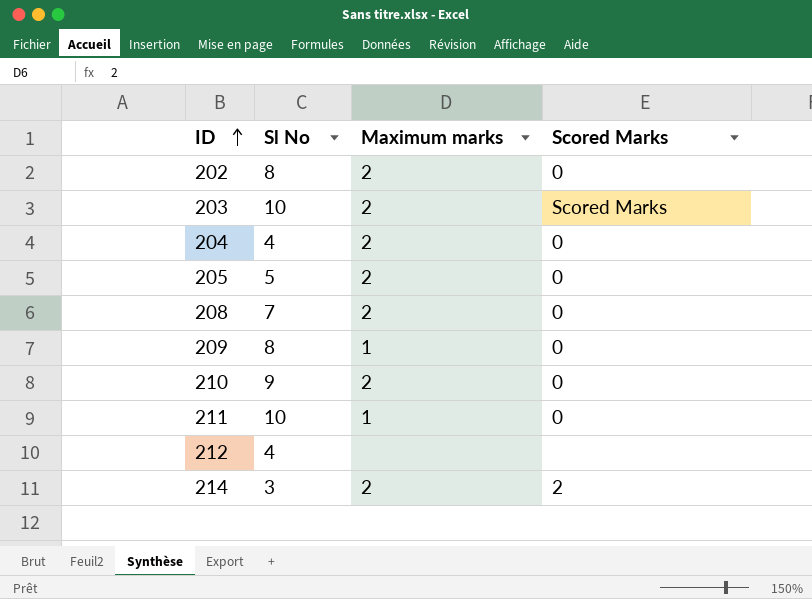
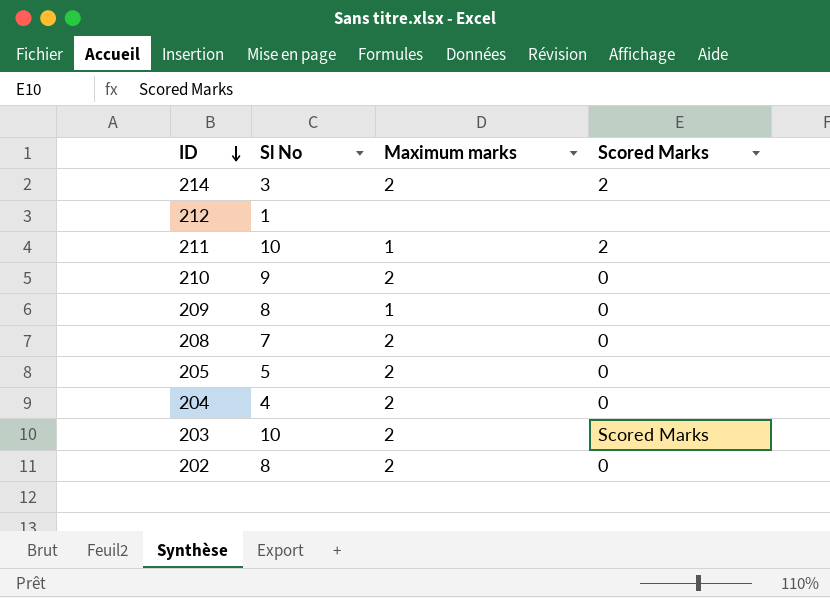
row order: ID ascending -> ID descending
212 | Sl No: 4 -> 1
211 | Scored Marks: 0 -> 2

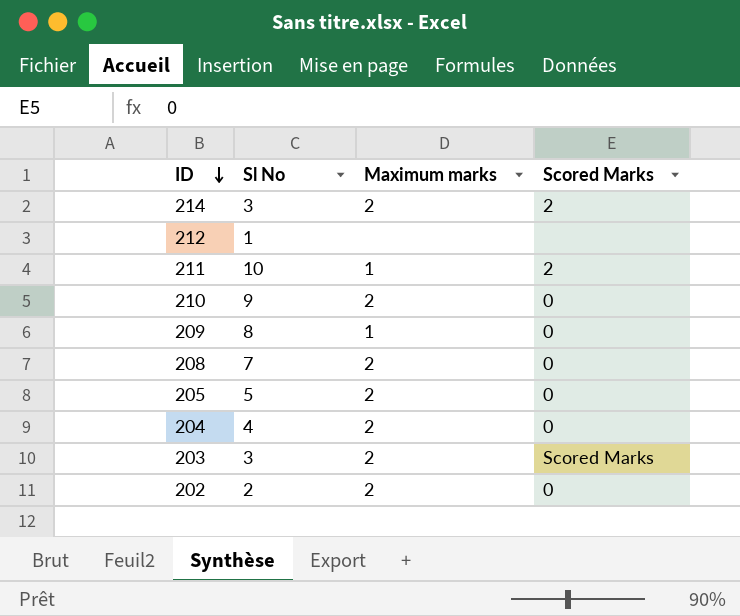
203 | Sl No: 10 -> 3
202 | Sl No: 8 -> 2

